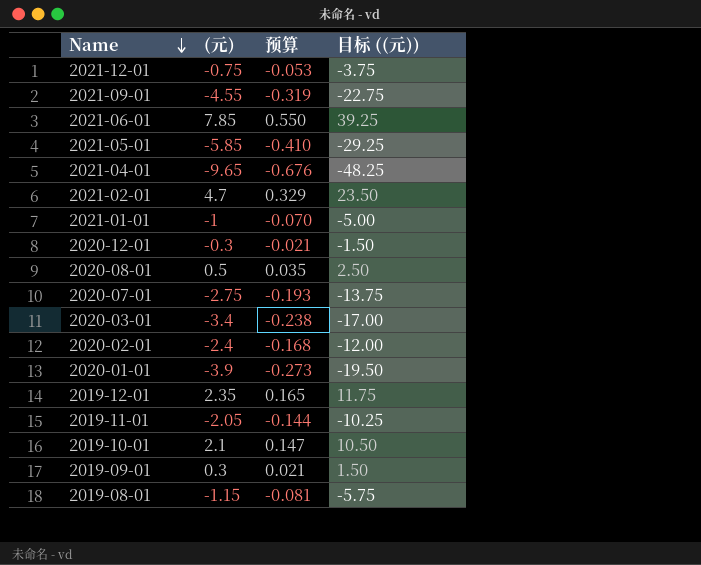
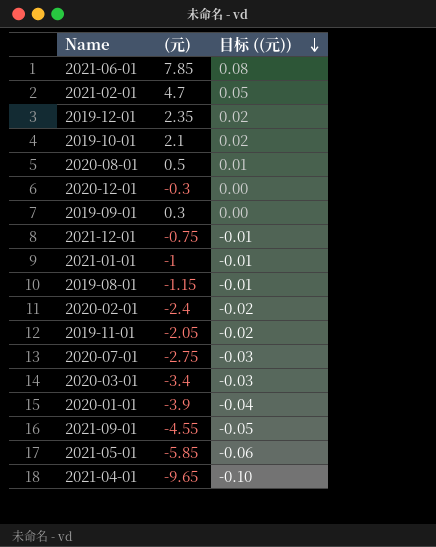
row order: Name descending -> 目标 ((元)) descending
column 预算 | formula: [(元)] * 0.07 -> none
column 目标 ((元)) | formula: [(元)] * 5 -> [(元)] * 0.01

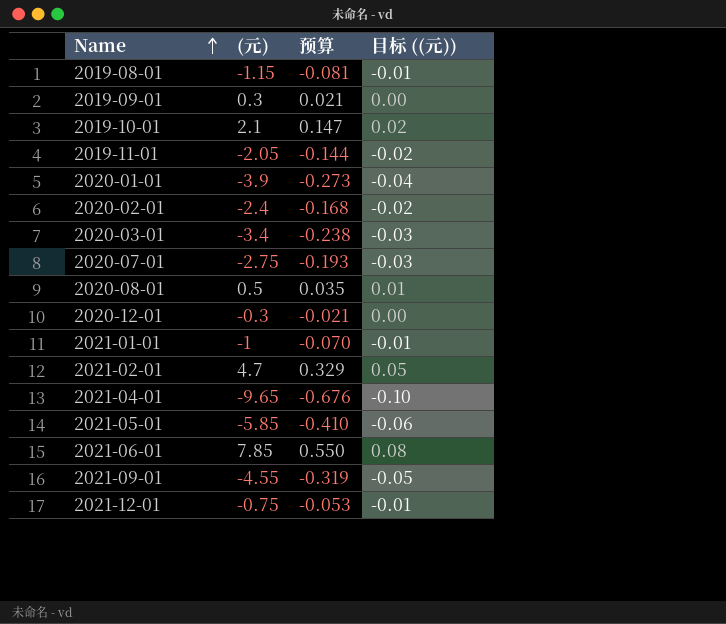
row order: 目标 ((元)) descending -> Name ascending
column 预算 | formula: none -> [(元)] * 0.07
row 2019-12-01: 2.35 | 0.02 -> none

